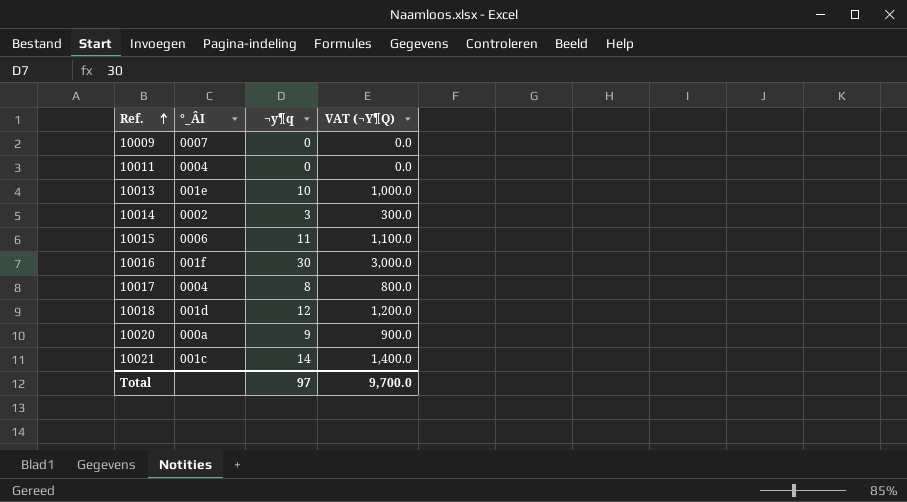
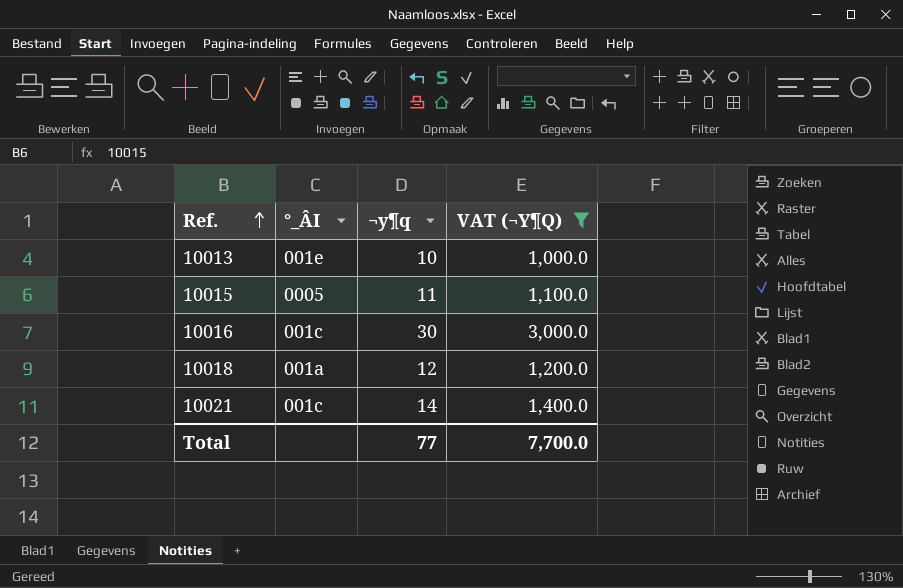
filter: none -> VAT (¬Y¶Q) >= 1,000.0
10015 | °_ÂI: 0006 -> 0005
10016 | °_ÂI: 001f -> 001c
10018 | °_ÂI: 001d -> 001a
Total | ¬y¶q: 97 -> 77
Total | VAT (¬Y¶Q): 9,700.0 -> 7,700.0

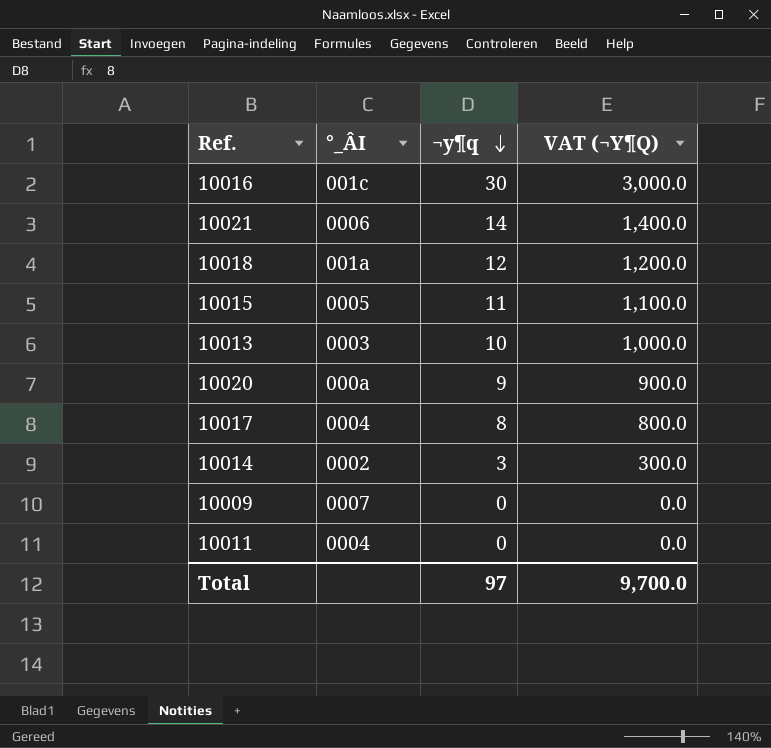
filter: VAT (¬Y¶Q) >= 1,000.0 -> none
row order: Ref. ascending -> ¬y¶q descending
10021 | °_ÂI: 001c -> 0006
10013 | °_ÂI: 001e -> 0003
Total | ¬y¶q: 77 -> 97
Total | VAT (¬Y¶Q): 7,700.0 -> 9,700.0

